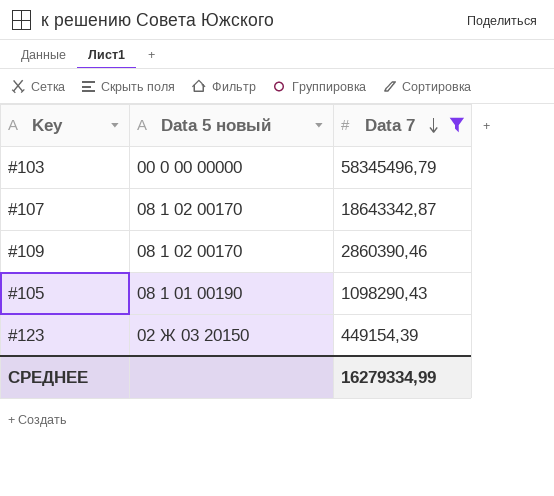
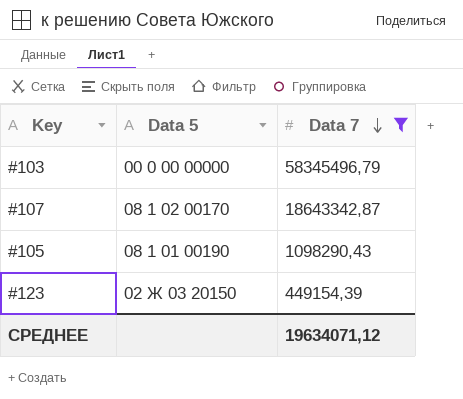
column name: Data 5 новый -> Data 5
row #109: 08 1 02 00170 | 2860390,46 -> none
СРЕДНЕЕ | Data 7: 16279334,99 -> 19634071,12

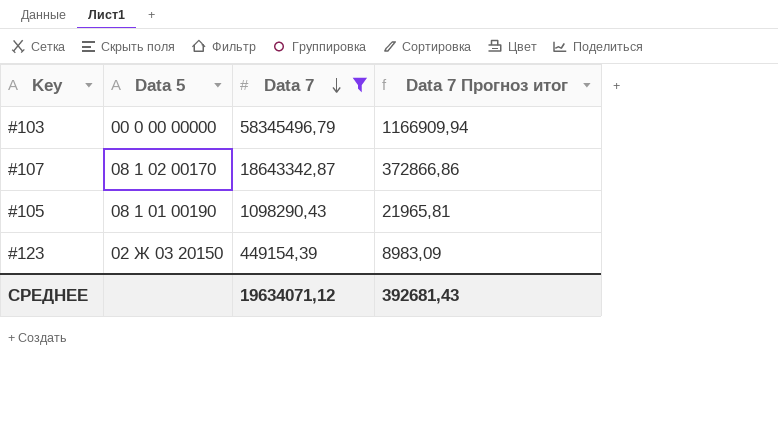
column Data 7 Прогноз итог | formula: none -> [Data 7] * 0,02

